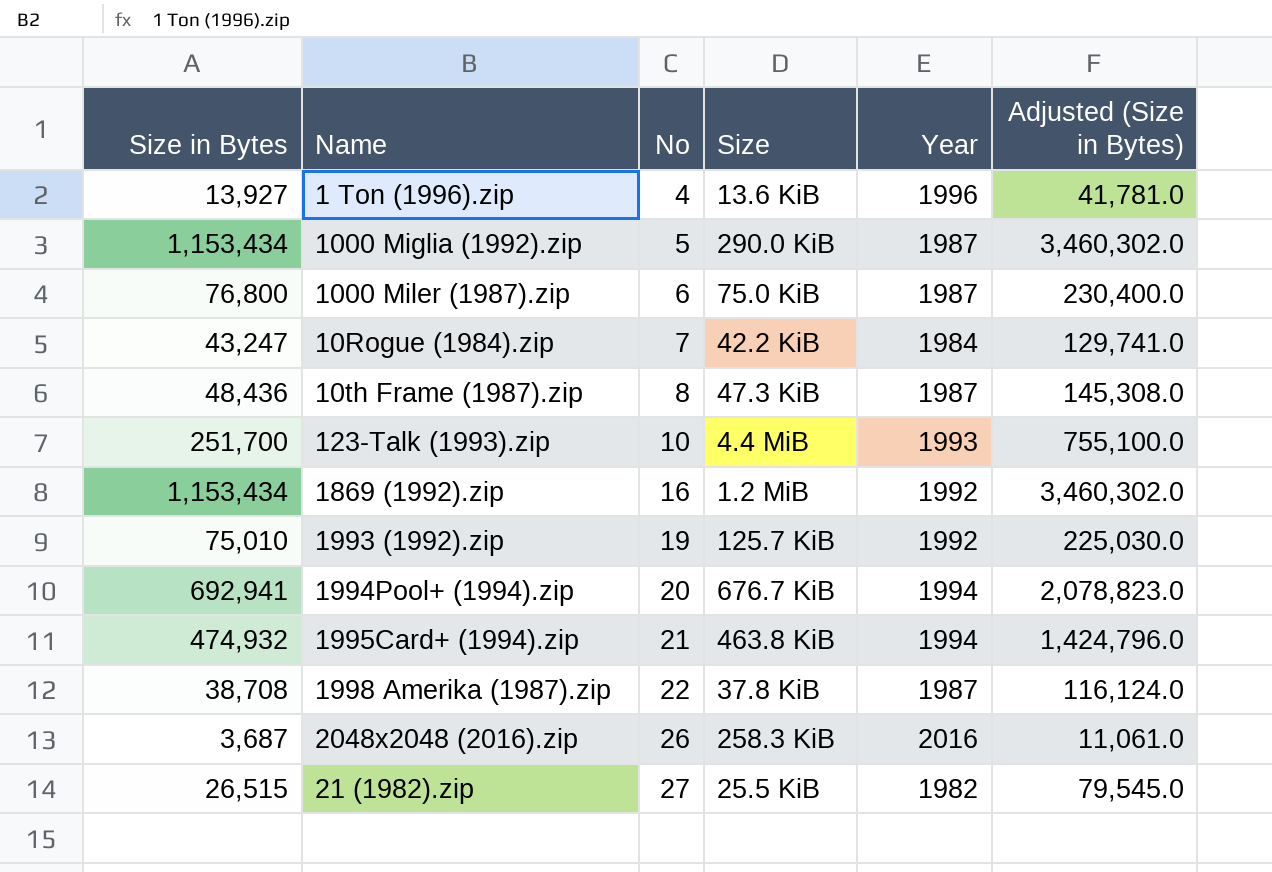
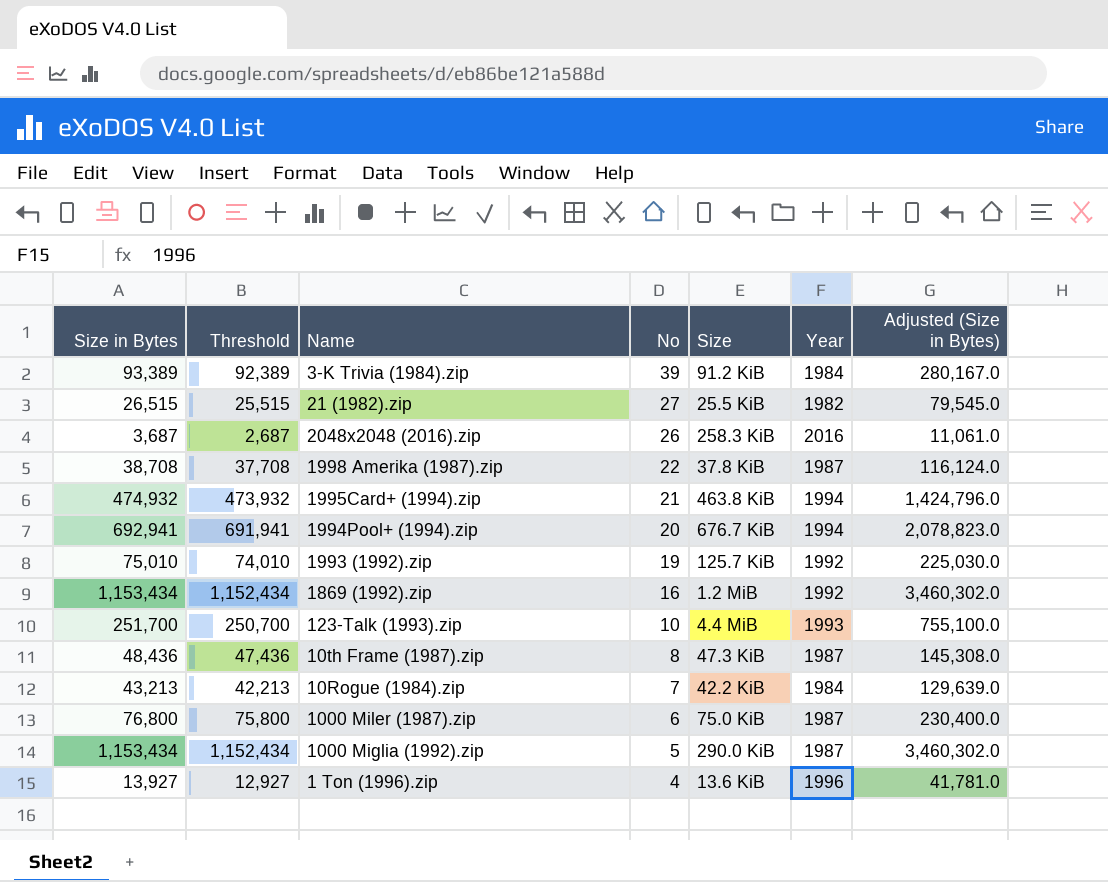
row order: No ascending -> No descending
column Threshold | formula: none -> [Size in Bytes] - 1000
row 3-K Trivia (1984).zip: none -> 93,389 | 92,389 | 39 | 91.2 KiB | 1984 | 280,167.0
10Rogue (1984).zip | Size in Bytes: 43,247 -> 43,213
10Rogue (1984).zip | Adjusted (Size in Bytes): 129,741.0 -> 129,639.0

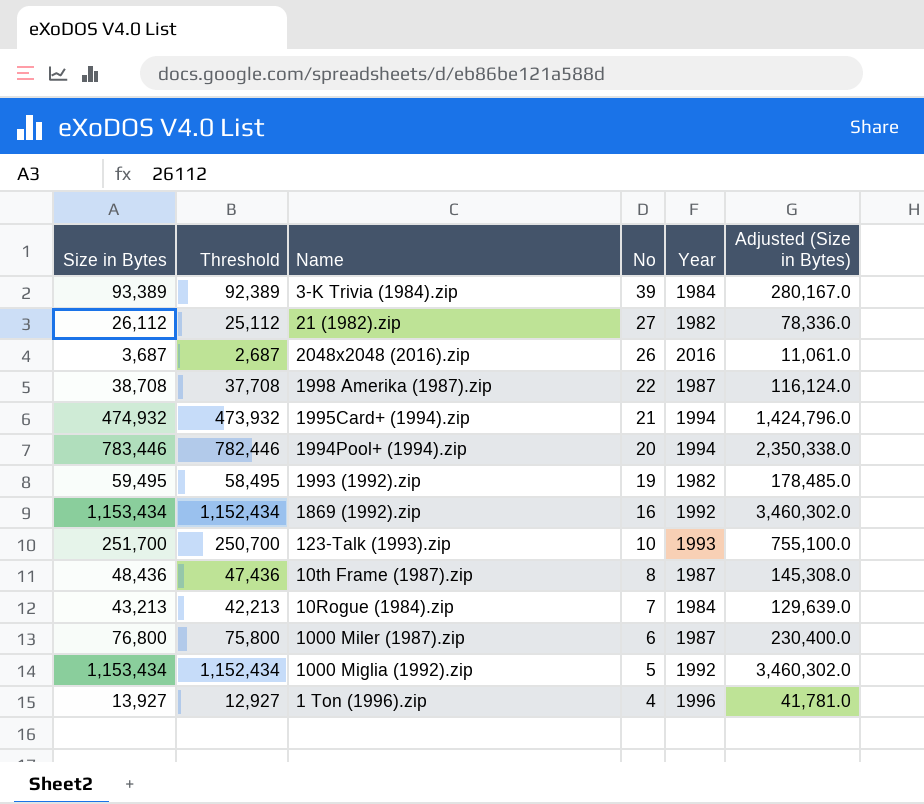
column Size | position: 5 -> none
21 (1982).zip | Size in Bytes: 26,515 -> 26,112
21 (1982).zip | Threshold: 25,515 -> 25,112
21 (1982).zip | Adjusted (Size in Bytes): 79,545.0 -> 78,336.0
1994Pool+ (1994).zip | Size in Bytes: 692,941 -> 783,446
1994Pool+ (1994).zip | Threshold: 691,941 -> 782,446
1994Pool+ (1994).zip | Adjusted (Size in Bytes): 2,078,823.0 -> 2,350,338.0
1993 (1992).zip | Size in Bytes: 75,010 -> 59,495
1993 (1992).zip | Threshold: 74,010 -> 58,495
1993 (1992).zip | Year: 1992 -> 1982
1993 (1992).zip | Adjusted (Size in Bytes): 225,030.0 -> 178,485.0
1000 Miglia (1992).zip | Year: 1987 -> 1992

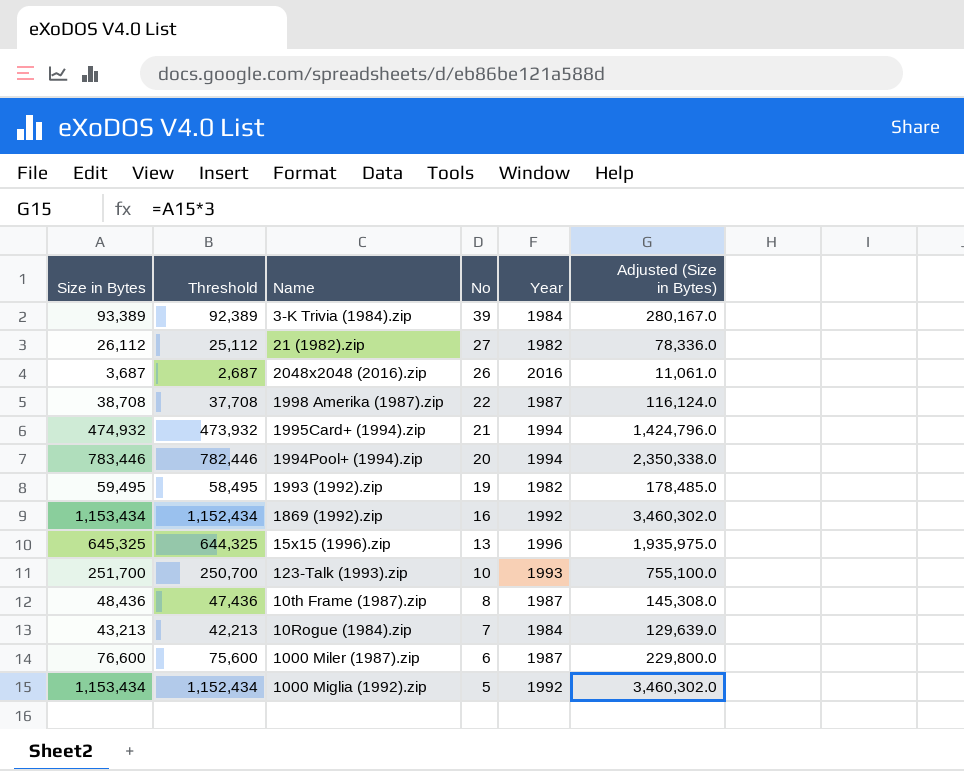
row 1 Ton (1996).zip: 13,927 | 12,927 | 4 | 1996 | 41,781.0 -> none
row 15x15 (1996).zip: none -> 645,325 | 644,325 | 13 | 1996 | 1,935,975.0
1000 Miler (1987).zip | Size in Bytes: 76,800 -> 76,600
1000 Miler (1987).zip | Threshold: 75,800 -> 75,600
1000 Miler (1987).zip | Adjusted (Size in Bytes): 230,400.0 -> 229,800.0

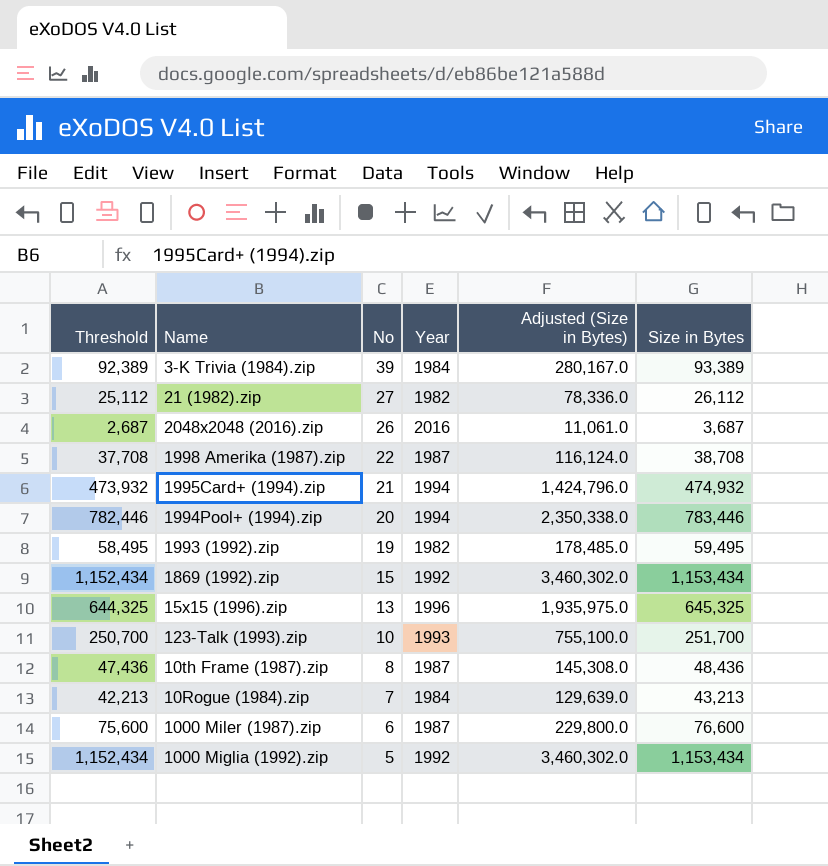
column Size in Bytes | position: 1 -> 6
1869 (1992).zip | No: 16 -> 15

